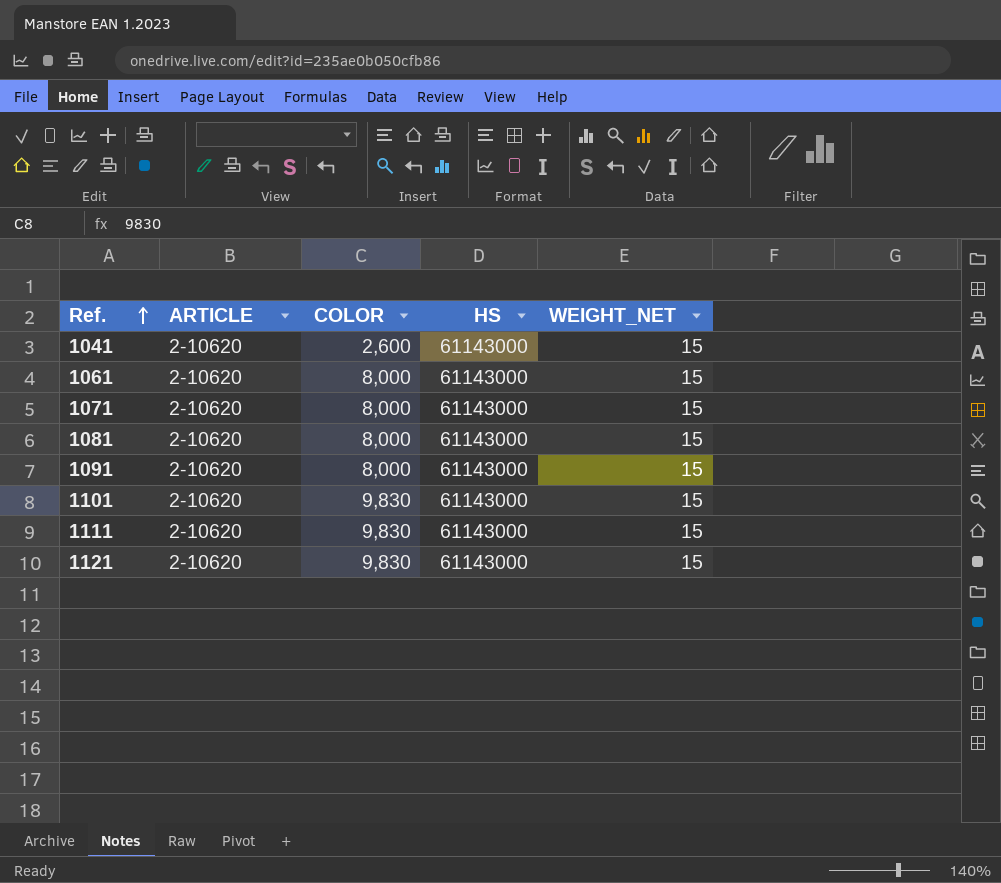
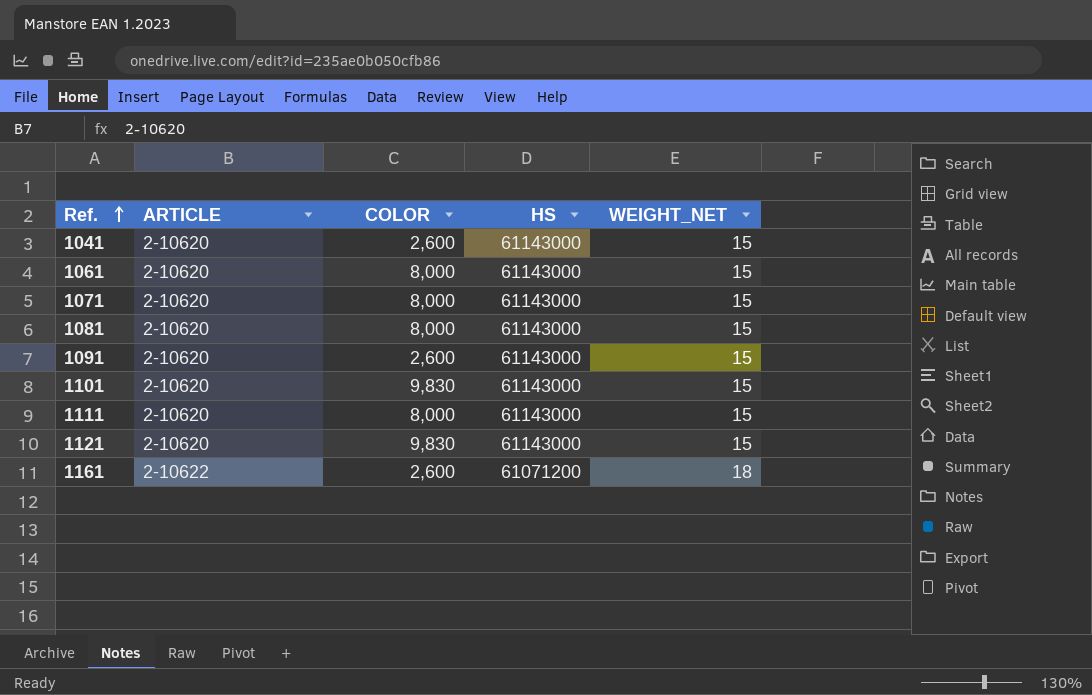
1091 | COLOR: 8,000 -> 2,600
1111 | COLOR: 9,830 -> 8,000
row 1161: none -> 2-10622 | 2,600 | 61071200 | 18

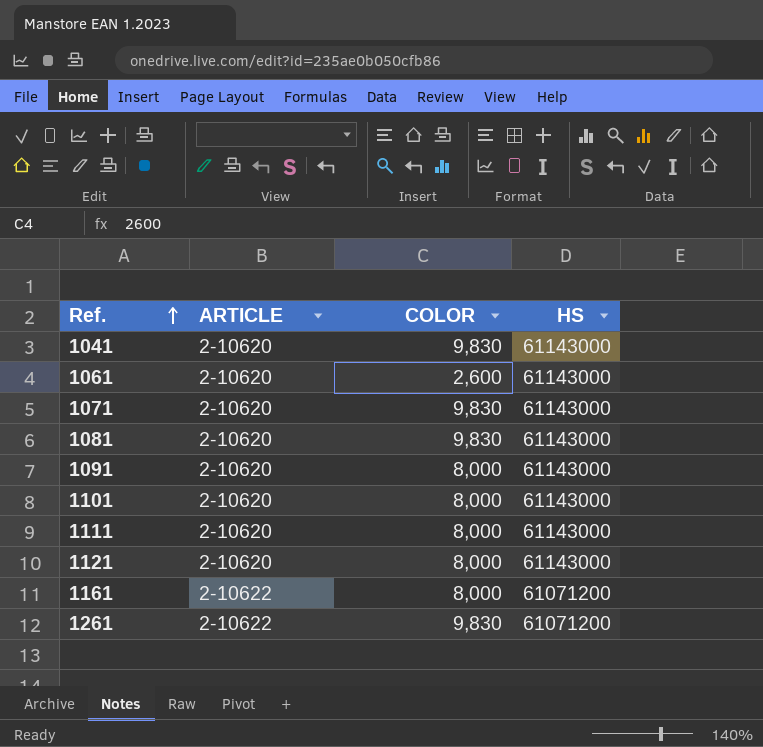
column WEIGHT_NET | position: 5 -> none
1041 | COLOR: 2,600 -> 9,830
1061 | COLOR: 8,000 -> 2,600
1071 | COLOR: 8,000 -> 9,830
1081 | COLOR: 8,000 -> 9,830
1091 | COLOR: 2,600 -> 8,000
1101 | COLOR: 9,830 -> 8,000
1121 | COLOR: 9,830 -> 8,000
1161 | COLOR: 2,600 -> 8,000
row 1261: none -> 2-10622 | 9,830 | 61071200

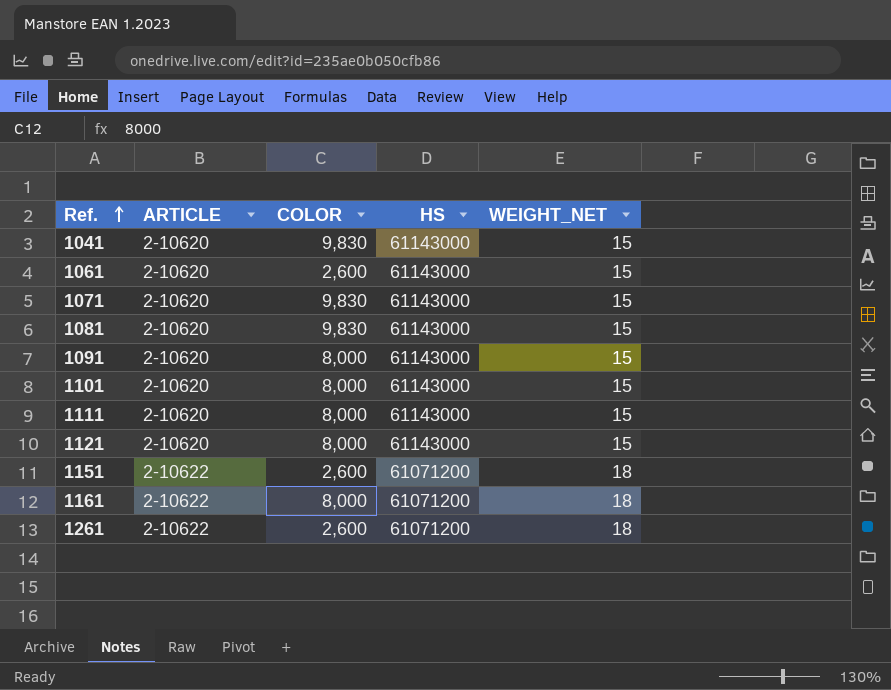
column WEIGHT_NET | position: none -> 5
row 1151: none -> 2-10622 | 2,600 | 61071200 | 18
1261 | COLOR: 9,830 -> 2,600

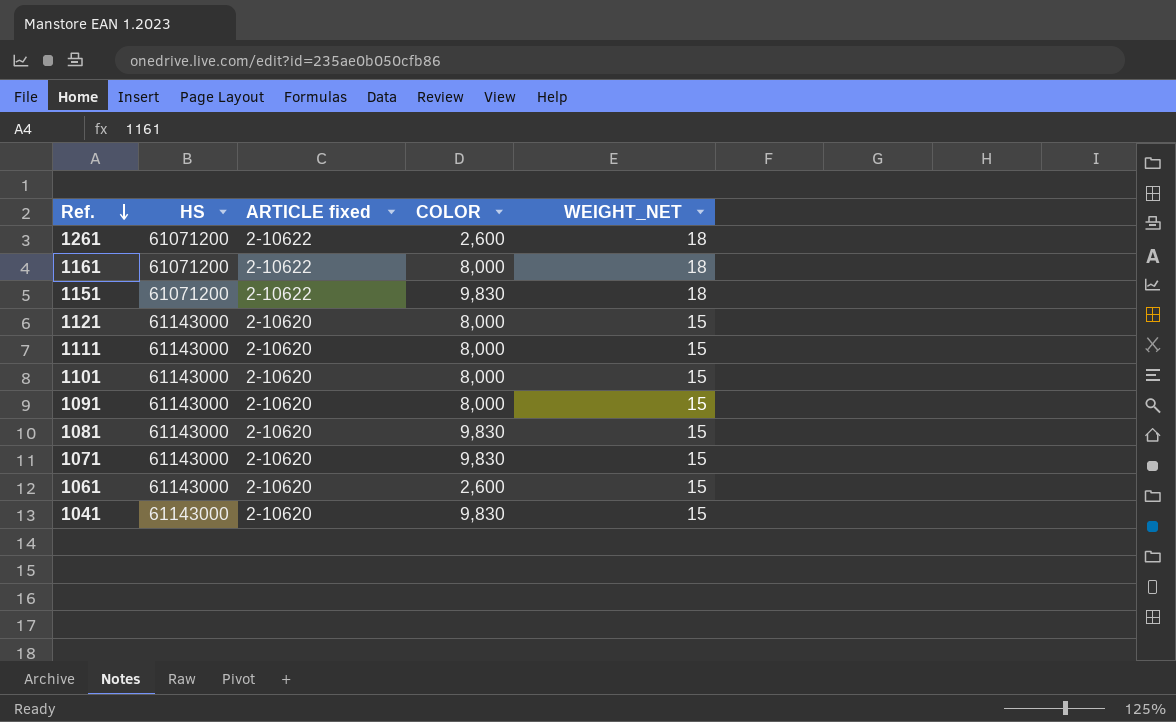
row order: Ref. ascending -> Ref. descending
column HS | position: 4 -> 2
column name: ARTICLE -> ARTICLE fixed
1151 | COLOR: 2,600 -> 9,830

